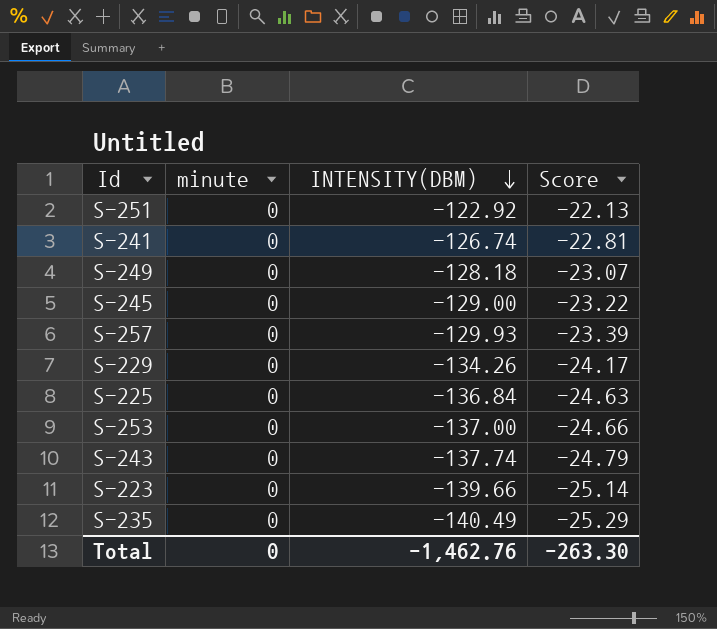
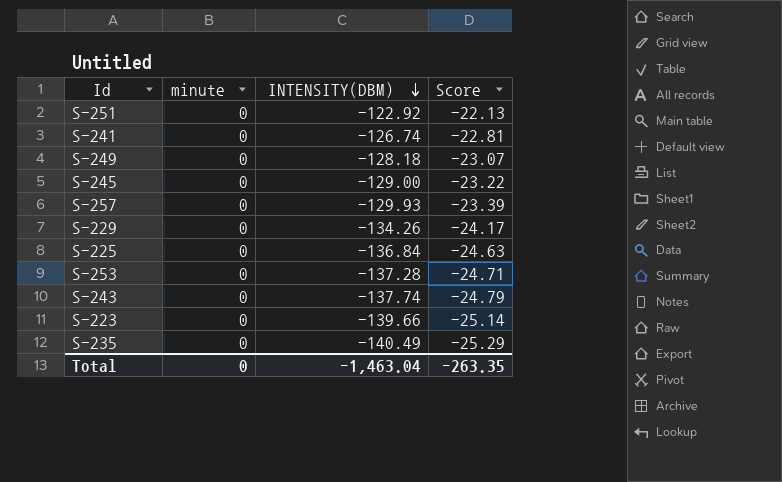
S-253 | INTENSITY(DBM): -137.00 -> -137.28
S-253 | Score: -24.66 -> -24.71
Total | INTENSITY(DBM): -1,462.76 -> -1,463.04
Total | Score: -263.30 -> -263.35

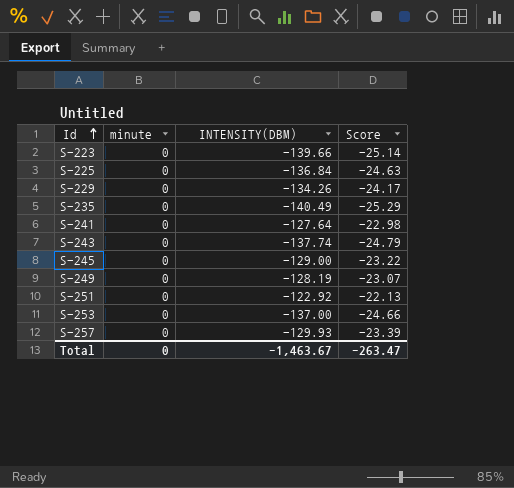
row order: INTENSITY(DBM) descending -> Id ascending
S-241 | INTENSITY(DBM): -126.74 -> -127.64
S-241 | Score: -22.81 -> -22.98
S-249 | INTENSITY(DBM): -128.18 -> -128.19
S-253 | INTENSITY(DBM): -137.28 -> -137.00
S-253 | Score: -24.71 -> -24.66
Total | INTENSITY(DBM): -1,463.04 -> -1,463.67
Total | Score: -263.35 -> -263.47

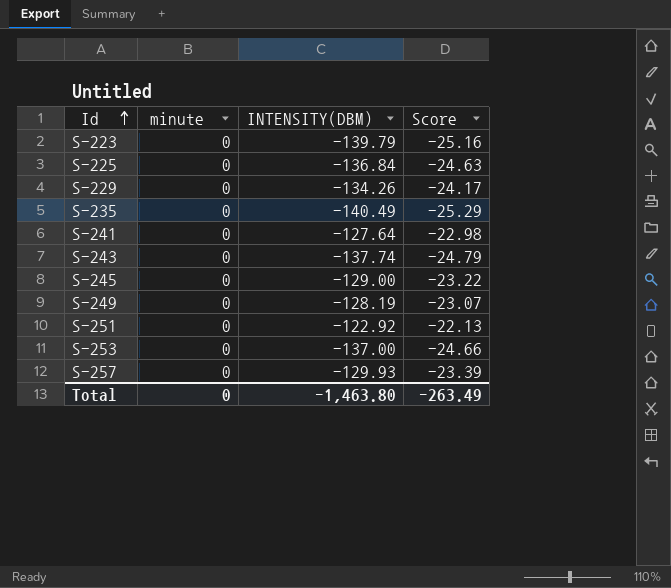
S-223 | INTENSITY(DBM): -139.66 -> -139.79
S-223 | Score: -25.14 -> -25.16
Total | INTENSITY(DBM): -1,463.67 -> -1,463.80
Total | Score: -263.47 -> -263.49

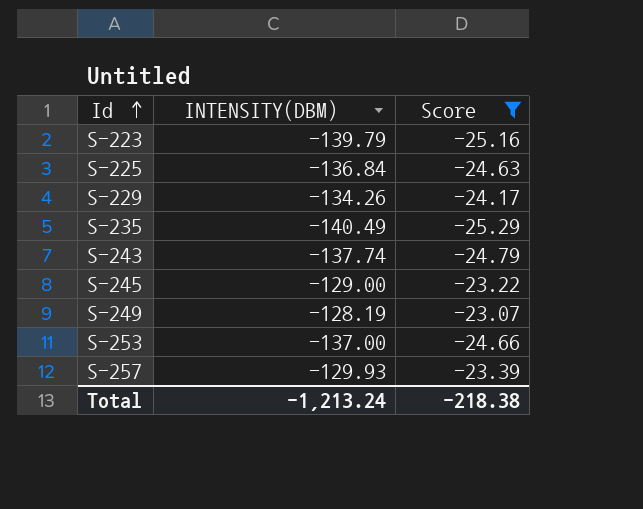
filter: none -> Score <= -23.07
column minute | position: 2 -> none
Total | INTENSITY(DBM): -1,463.80 -> -1,213.24
Total | Score: -263.49 -> -218.38

